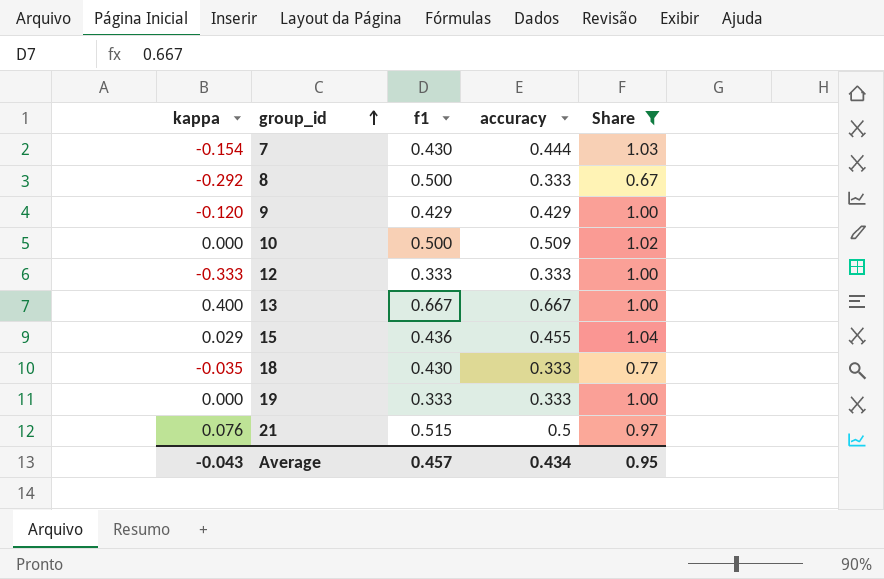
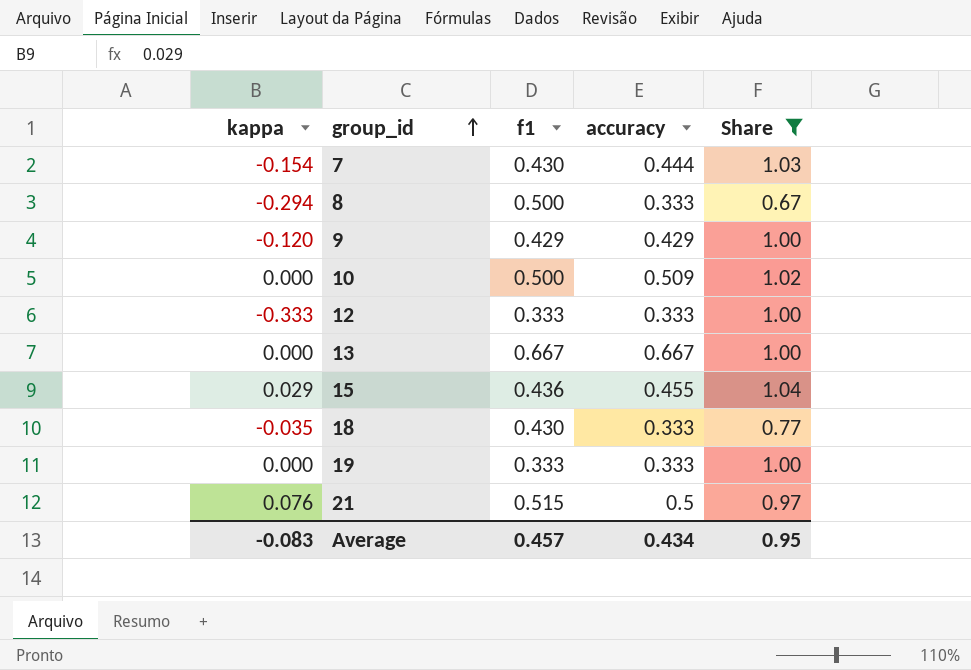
8 | kappa: -0.292 -> -0.294
13 | kappa: 0.400 -> 0.000
Average | kappa: -0.043 -> -0.083

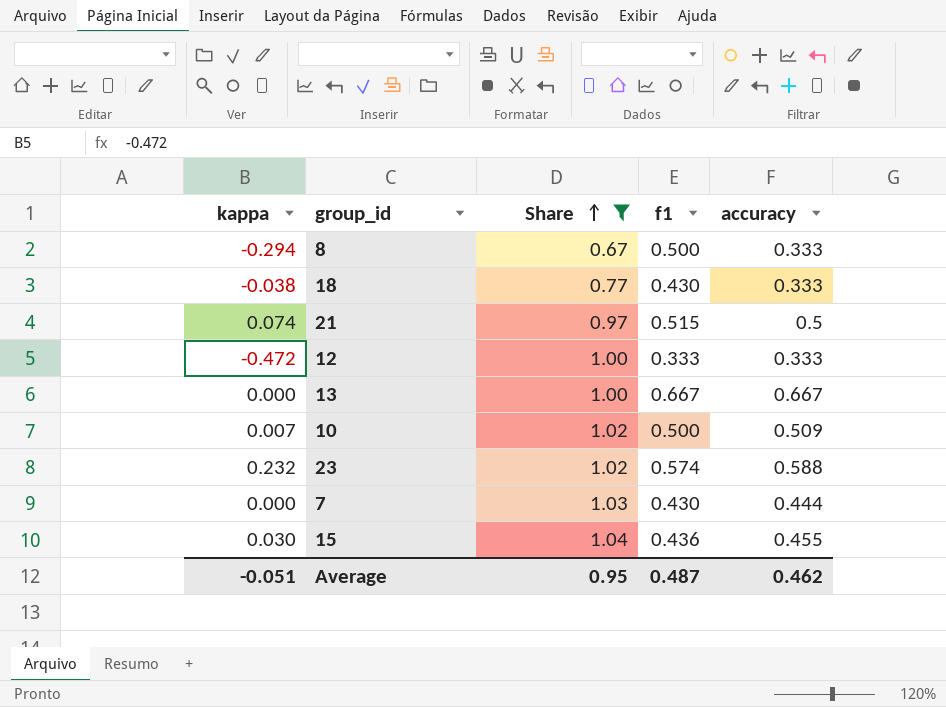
row order: group_id ascending -> Share ascending
column Share | position: 5 -> 3
row 9: -0.120 | 0.429 | 0.429 | 1.00 -> none
row 19: 0.000 | 0.333 | 0.333 | 1.00 -> none
18 | kappa: -0.035 -> -0.038
21 | kappa: 0.076 -> 0.074
12 | kappa: -0.333 -> -0.472
10 | kappa: 0.000 -> 0.007
row 23: none -> 0.232 | 1.02 | 0.574 | 0.588
7 | kappa: -0.154 -> 0.000
15 | kappa: 0.029 -> 0.030
Average | kappa: -0.083 -> -0.051
Average | f1: 0.457 -> 0.487
Average | accuracy: 0.434 -> 0.462

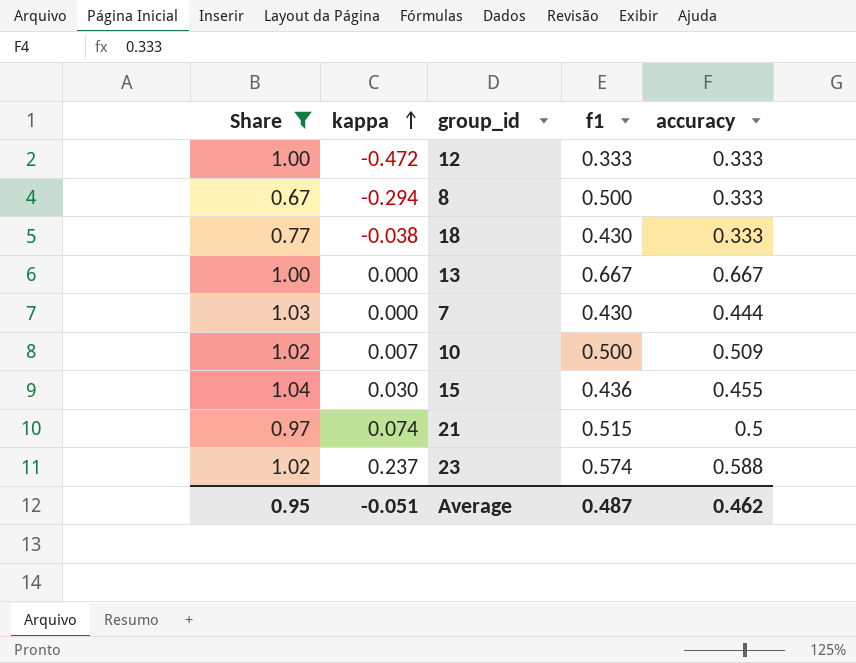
row order: Share ascending -> kappa ascending
column Share | position: 3 -> 1
23 | kappa: 0.232 -> 0.237

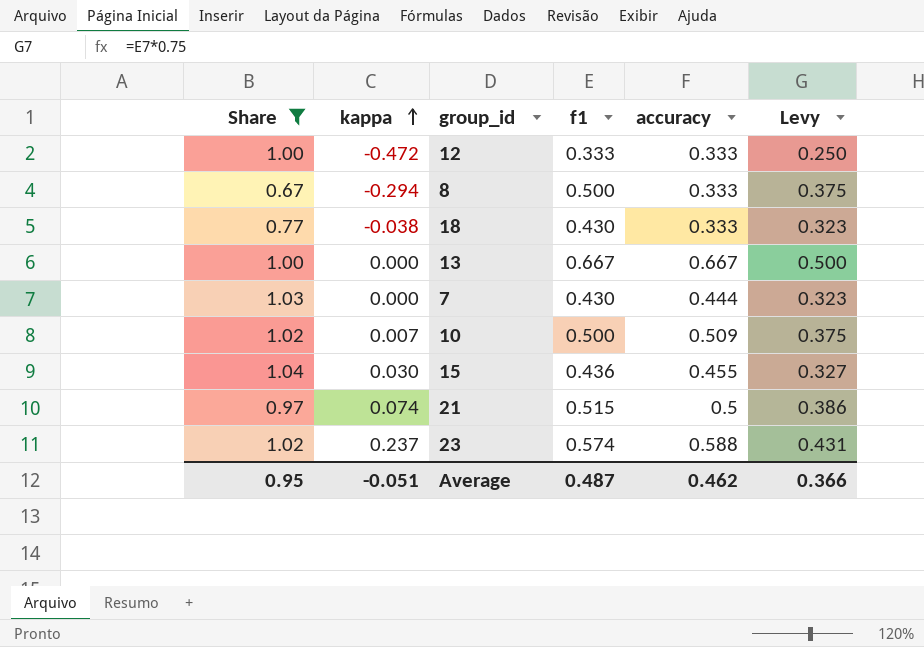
column Levy | formula: none -> [f1] * 0.75

